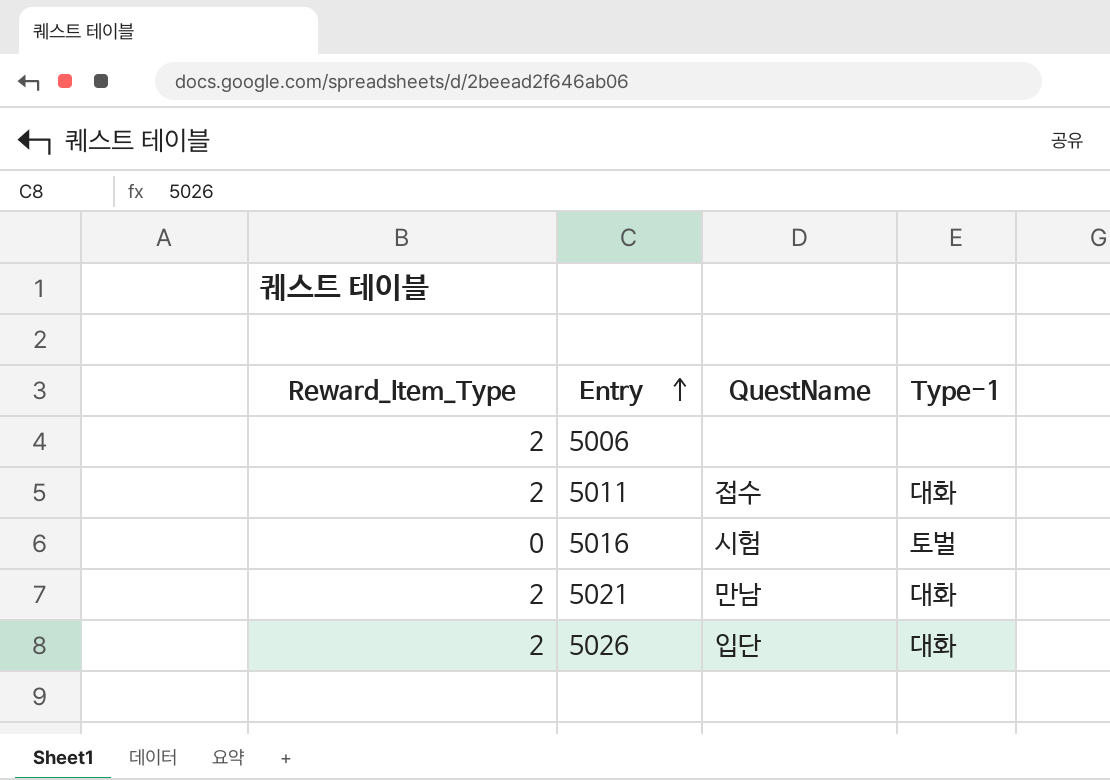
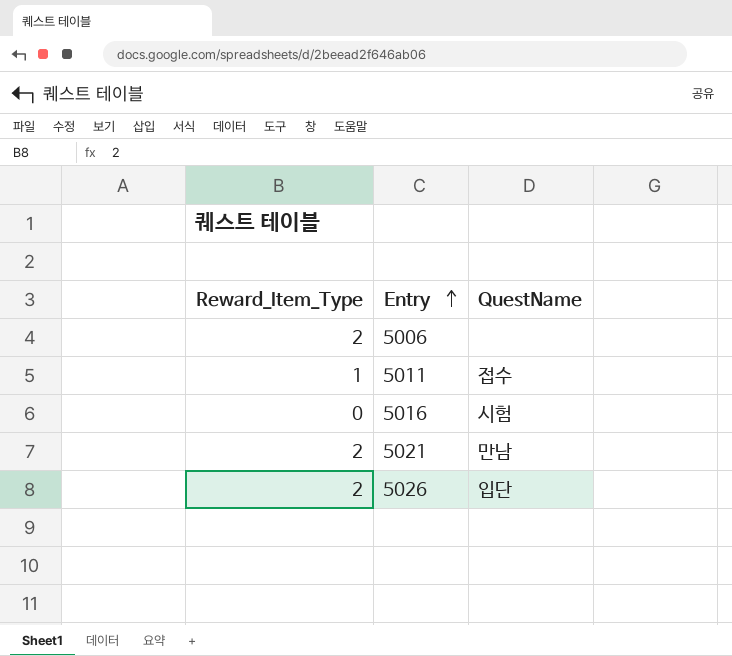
column Type-1 | position: 4 -> none
5011 | Reward_Item_Type: 2 -> 1

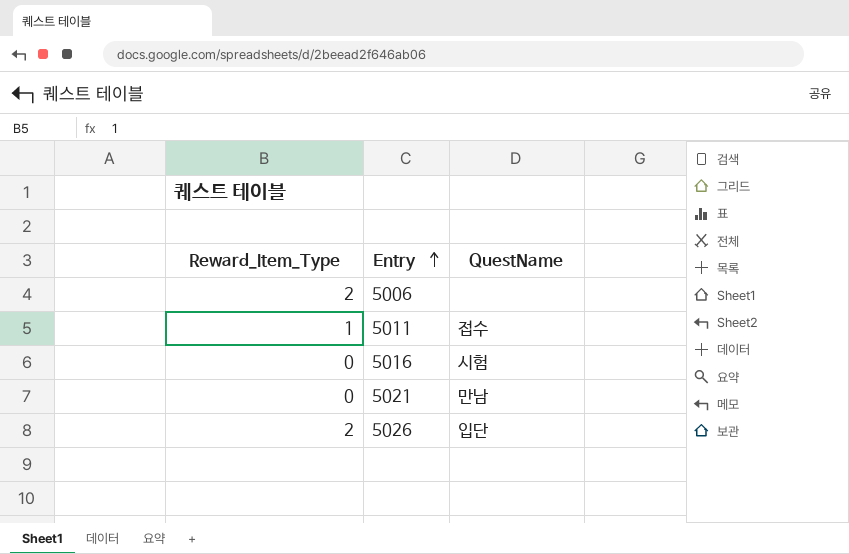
5021 | Reward_Item_Type: 2 -> 0

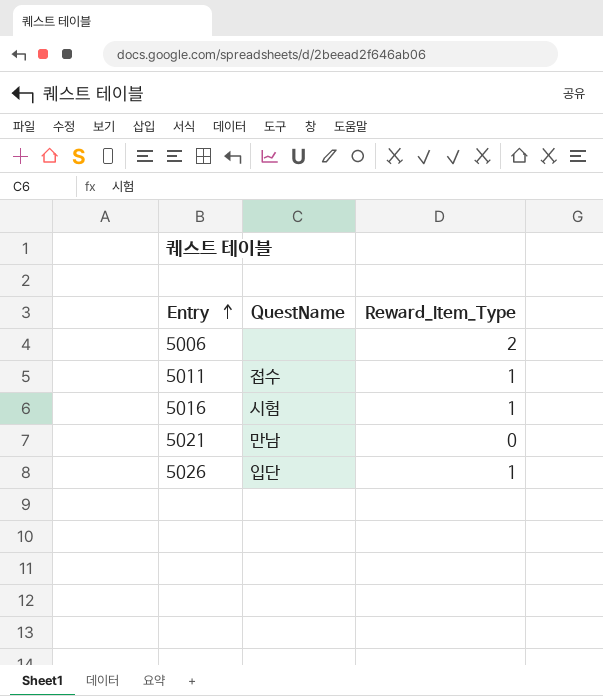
column Reward_Item_Type | position: 1 -> 3
5016 | Reward_Item_Type: 0 -> 1
5026 | Reward_Item_Type: 2 -> 1

